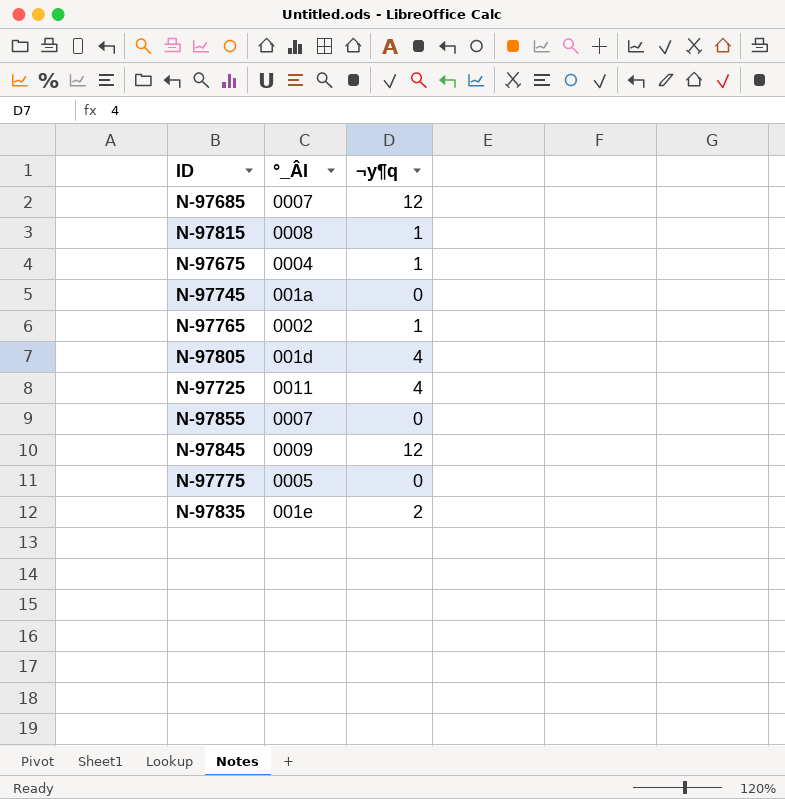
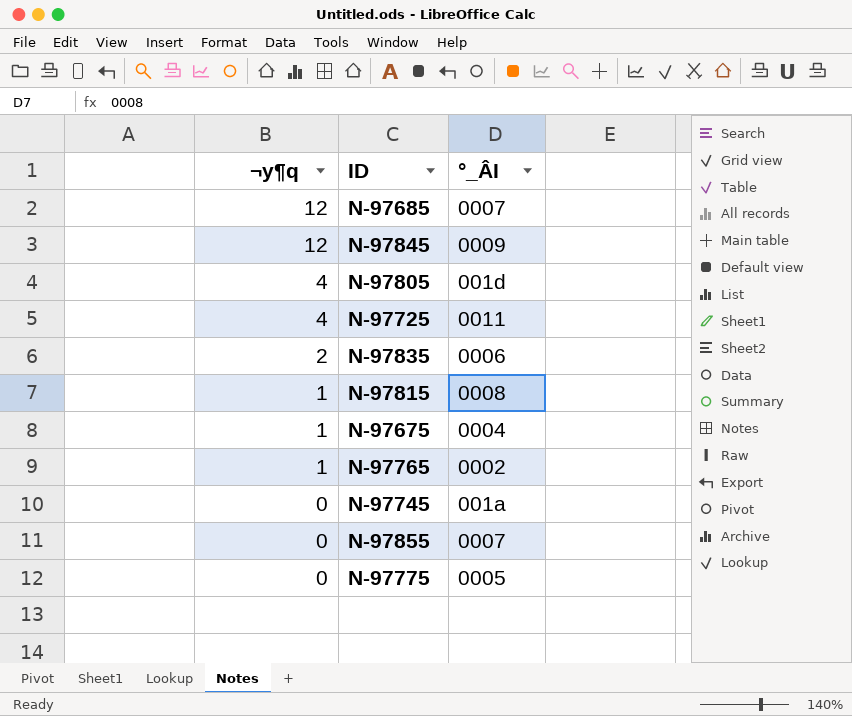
row order: none -> ¬y¶q descending
column ¬y¶q | position: 3 -> 1
N-97835 | °_ÂI: 001e -> 0006

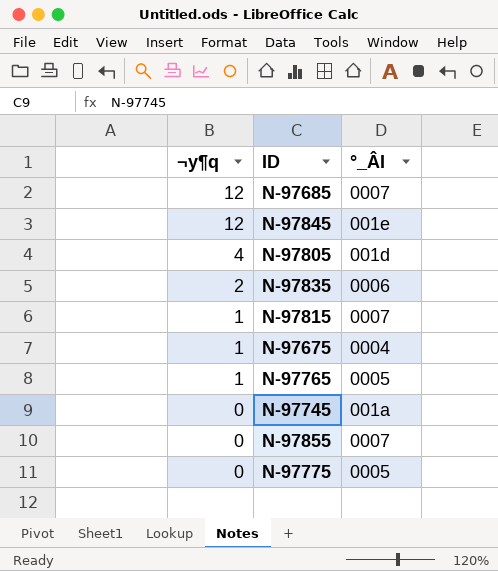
row N-97725: 4 | 0011 -> none
N-97845 | °_ÂI: 0009 -> 001e
N-97815 | °_ÂI: 0008 -> 0007
N-97765 | °_ÂI: 0002 -> 0005

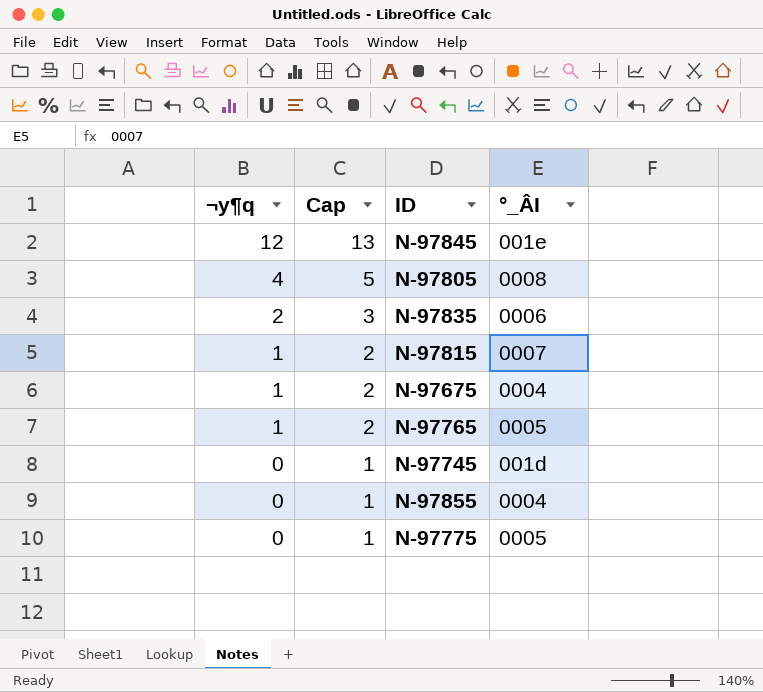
column Cap | formula: none -> [¬y¶q] + 1
row N-97685: 12 | 0007 -> none
N-97805 | °_ÂI: 001d -> 0008
N-97745 | °_ÂI: 001a -> 001d
N-97855 | °_ÂI: 0007 -> 0004

